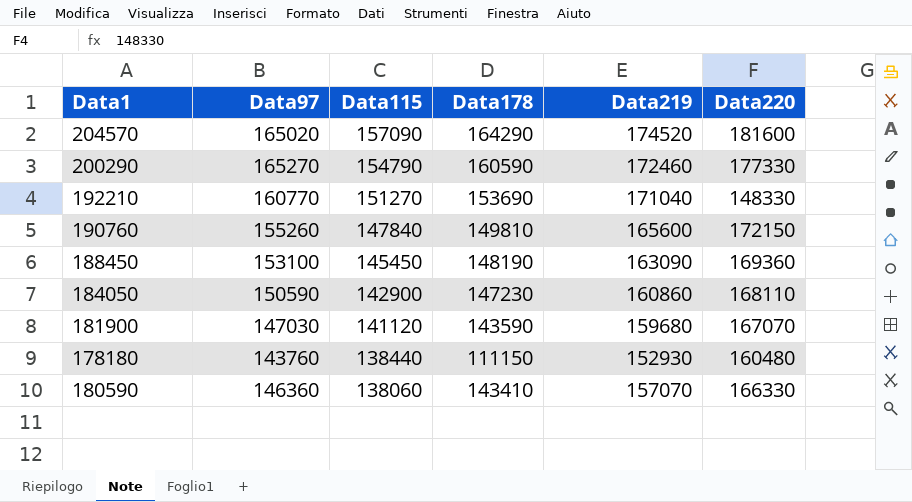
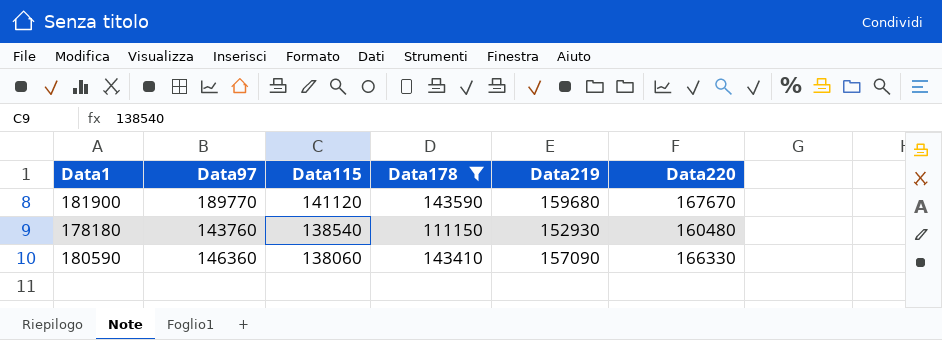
filter: none -> Data178 <= 143590
181900 | Data97: 147030 -> 189770
181900 | Data220: 167070 -> 167670
178180 | Data115: 138440 -> 138540
180590 | Data219: 157070 -> 157090

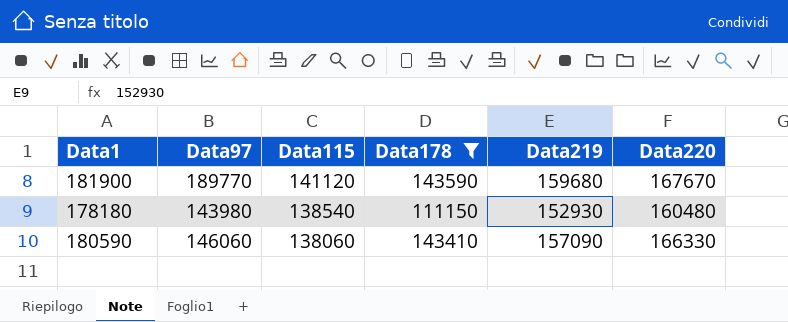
178180 | Data97: 143760 -> 143980
180590 | Data97: 146360 -> 146060

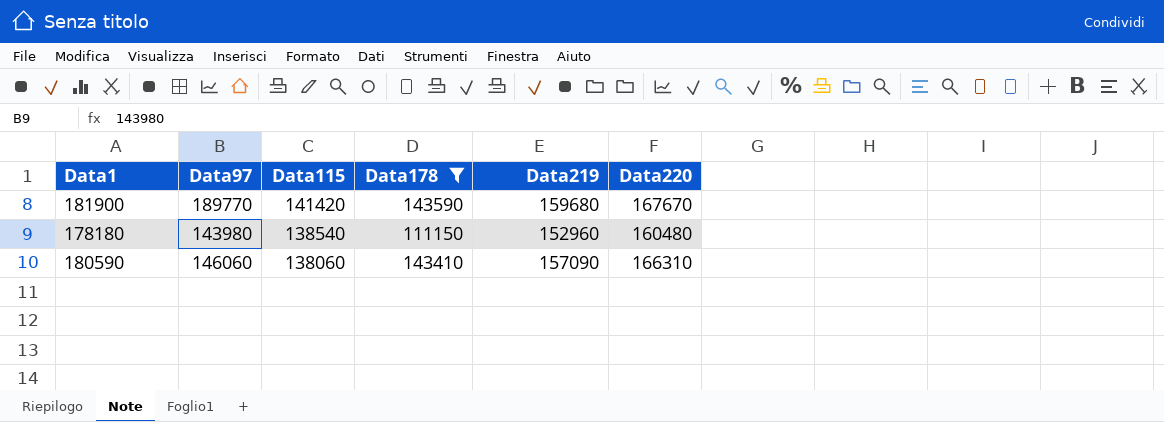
181900 | Data115: 141120 -> 141420
178180 | Data219: 152930 -> 152960
180590 | Data220: 166330 -> 166310

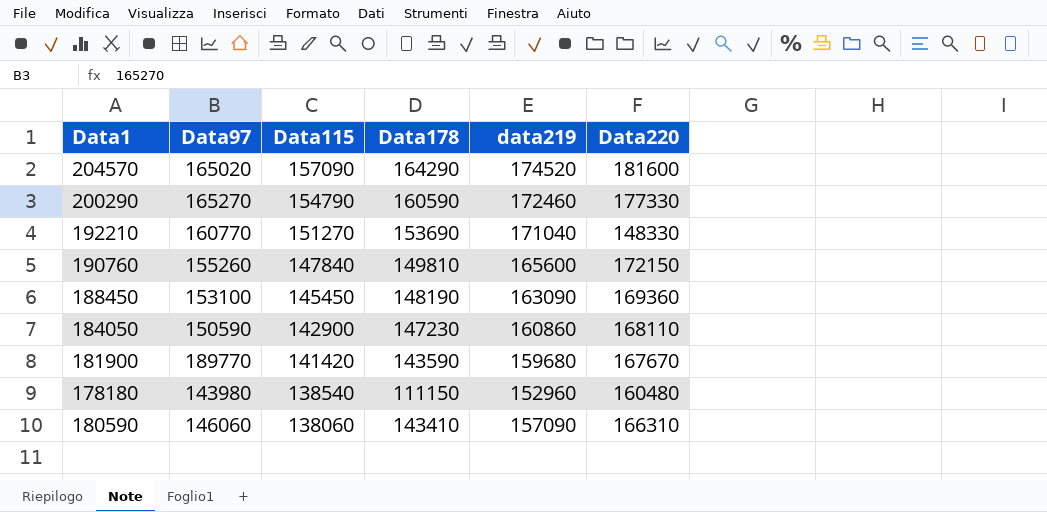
filter: Data178 <= 143590 -> none
column name: Data219 -> data219

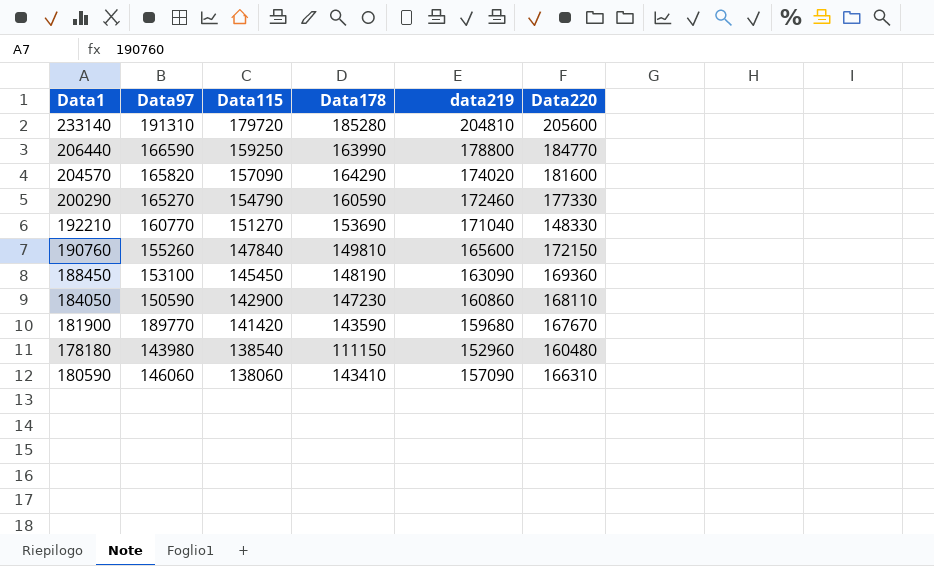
row 233140: none -> 191310 | 179720 | 185280 | 204810 | 205600
row 206440: none -> 166590 | 159250 | 163990 | 178800 | 184770
204570 | Data97: 165020 -> 165820
204570 | data219: 174520 -> 174020

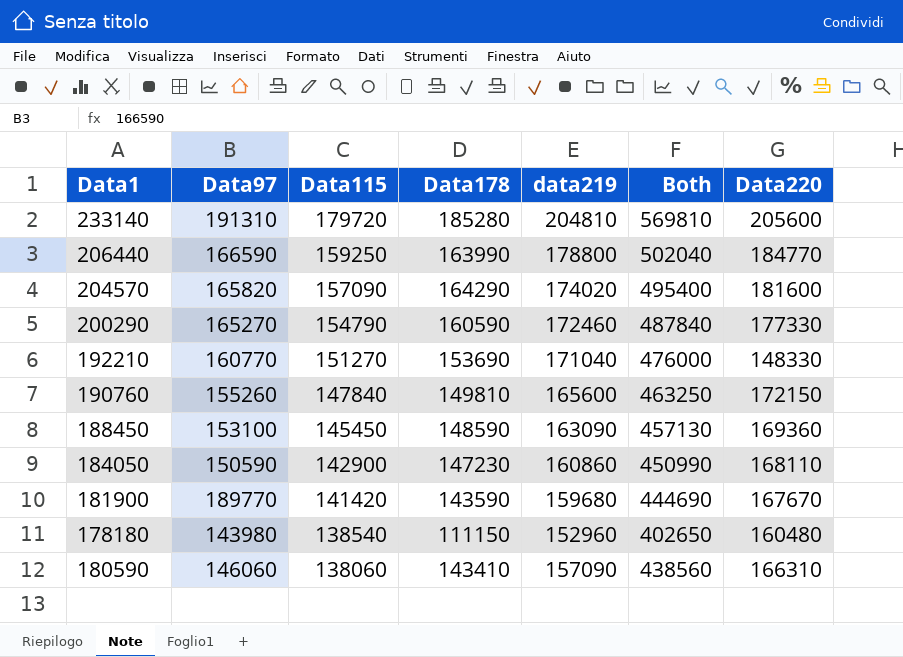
column Both | formula: none -> [Data115] + [Data178] + [data219]
188450 | Data178: 148190 -> 148590

